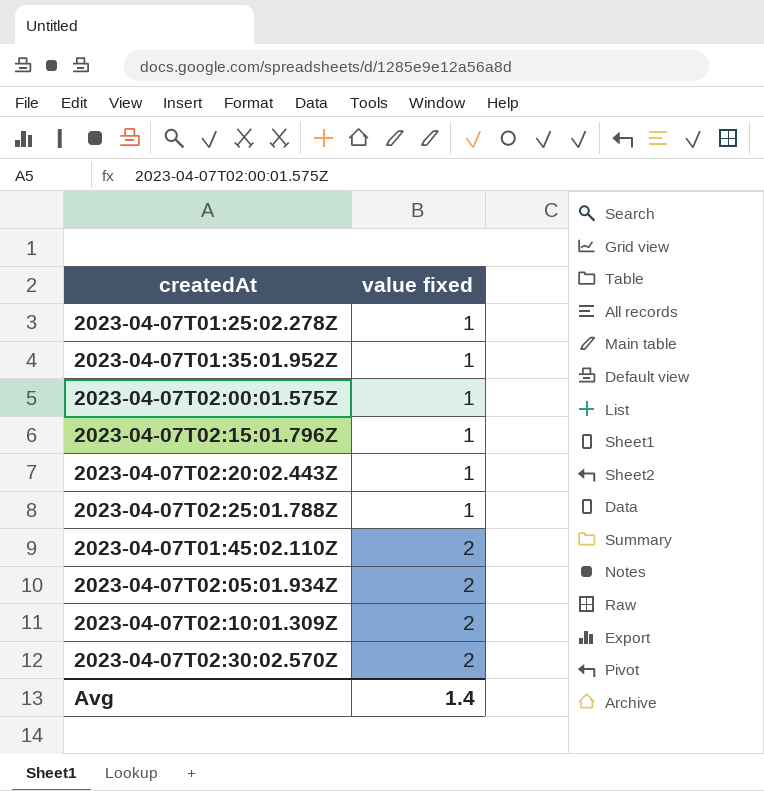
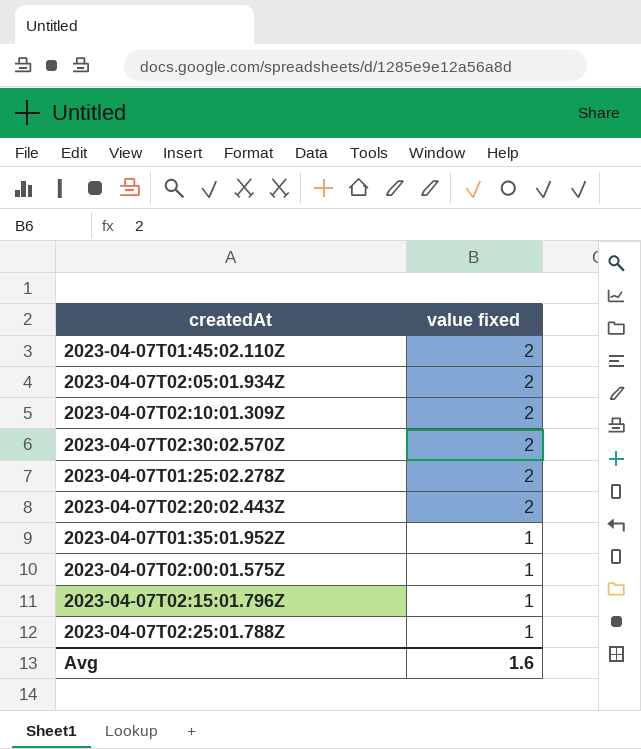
row order: value fixed ascending -> value fixed descending
2023-04-07T01:25:02.278Z | value fixed: 1 -> 2
2023-04-07T02:20:02.443Z | value fixed: 1 -> 2
Avg | value fixed: 1.4 -> 1.6

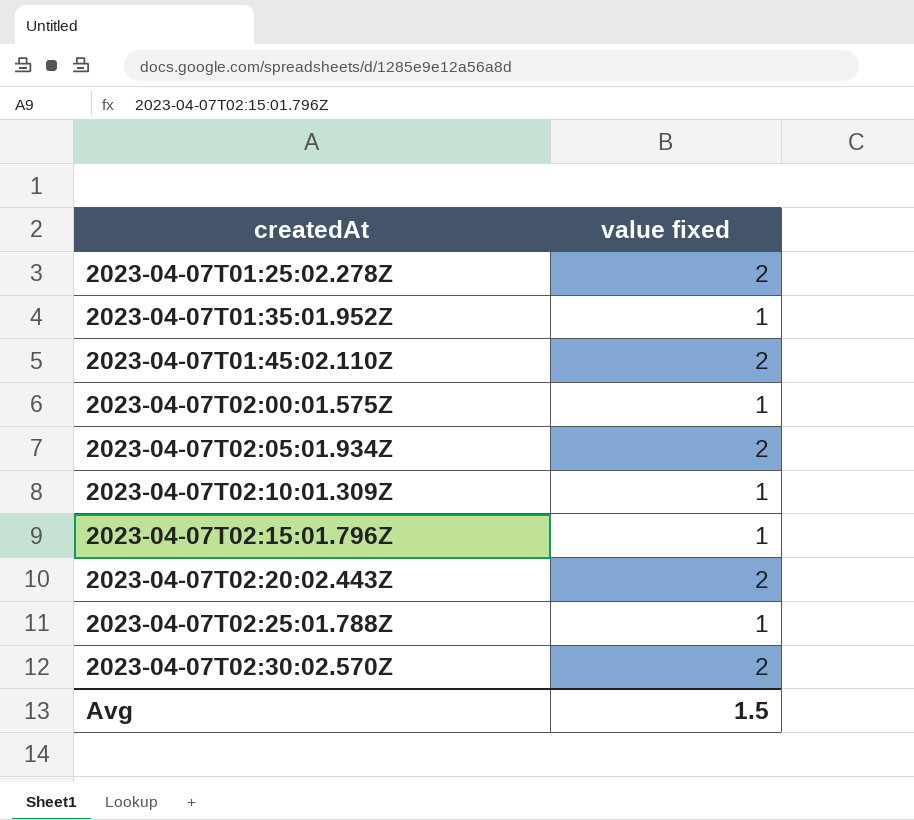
row order: value fixed descending -> createdAt ascending
2023-04-07T02:10:01.309Z | value fixed: 2 -> 1
Avg | value fixed: 1.6 -> 1.5

